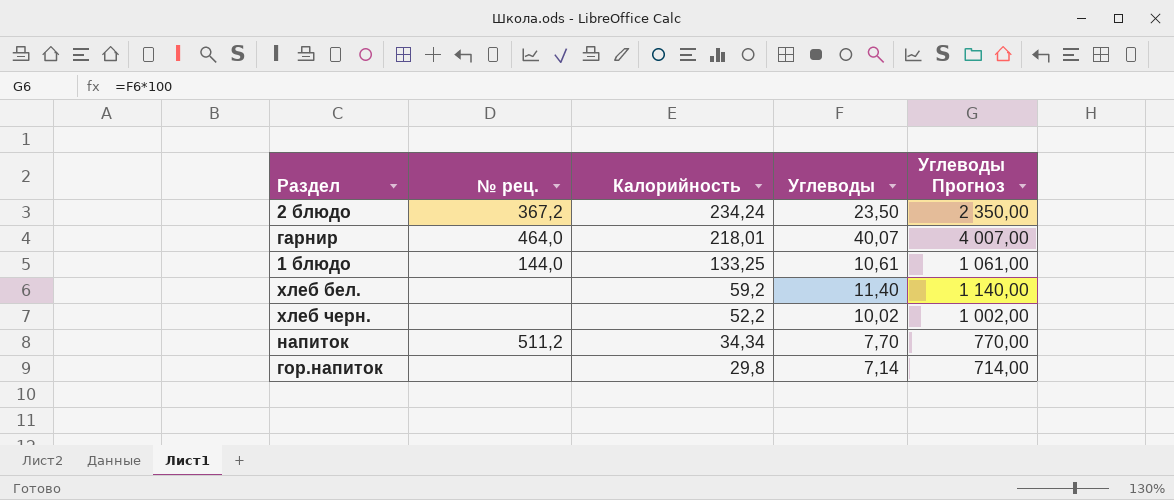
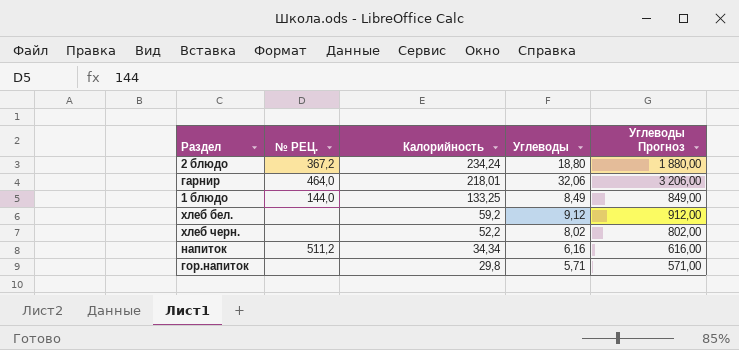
column name: № рец. -> № РЕЦ.
2 блюдо | Углеводы: 23,50 -> 18,80
2 блюдо | Углеводы Прогноз: 2 350,00 -> 1 880,00
гарнир | Углеводы: 40,07 -> 32,06
гарнир | Углеводы Прогноз: 4 007,00 -> 3 206,00
1 блюдо | Углеводы: 10,61 -> 8,49
1 блюдо | Углеводы Прогноз: 1 061,00 -> 849,00
хлеб бел. | Углеводы: 11,40 -> 9,12
хлеб бел. | Углеводы Прогноз: 1 140,00 -> 912,00
хлеб черн. | Углеводы: 10,02 -> 8,02
хлеб черн. | Углеводы Прогноз: 1 002,00 -> 802,00
напиток | Углеводы: 7,70 -> 6,16
напиток | Углеводы Прогноз: 770,00 -> 616,00
гор.напиток | Углеводы: 7,14 -> 5,71
гор.напиток | Углеводы Прогноз: 714,00 -> 571,00

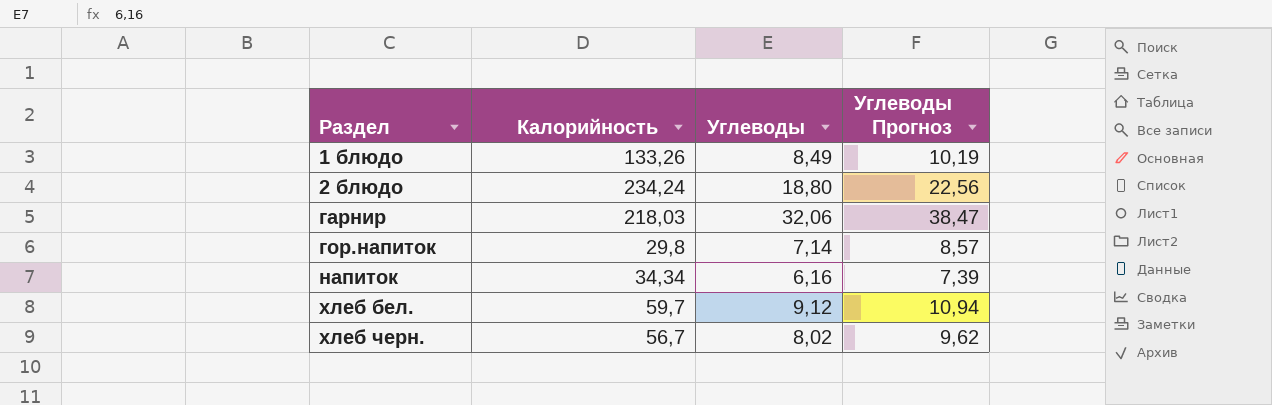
row order: Калорийность descending -> Раздел ascending
column № РЕЦ. | position: 2 -> none
column Углеводы Прогноз | formula: [Углеводы] * 100 -> [Углеводы] * 1,2
1 блюдо | Калорийность: 133,25 -> 133,26
гарнир | Калорийность: 218,01 -> 218,03
гор.напиток | Углеводы: 5,71 -> 7,14
хлеб бел. | Калорийность: 59,2 -> 59,7
хлеб черн. | Калорийность: 52,2 -> 56,7

